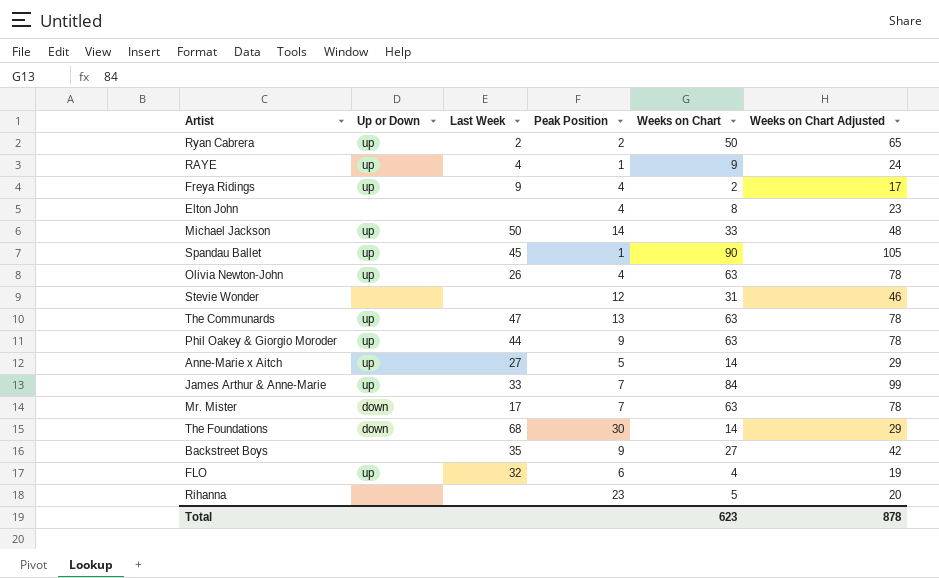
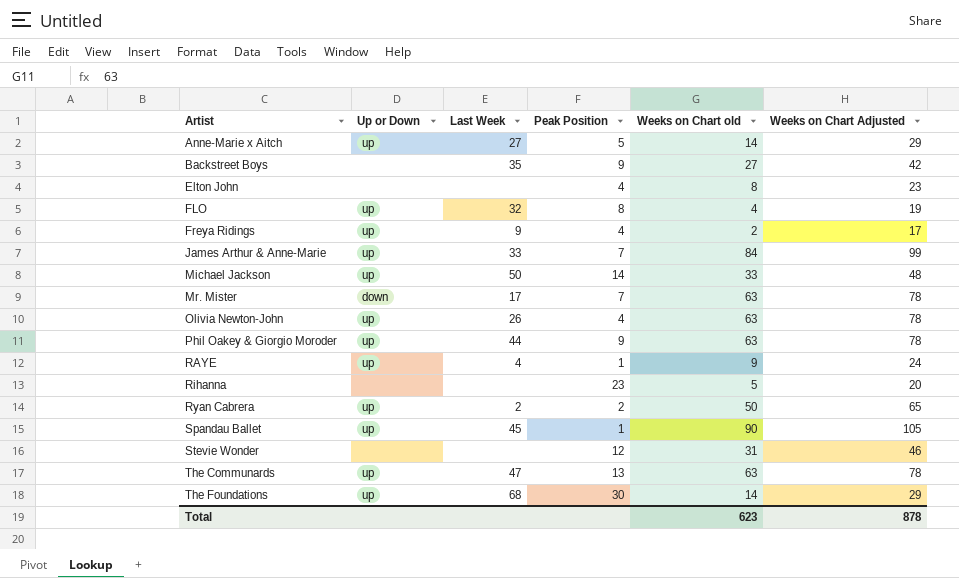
row order: none -> Artist ascending
column name: Weeks on Chart -> Weeks on Chart old
FLO | Peak Position: 6 -> 8
The Foundations | Up or Down: down -> up

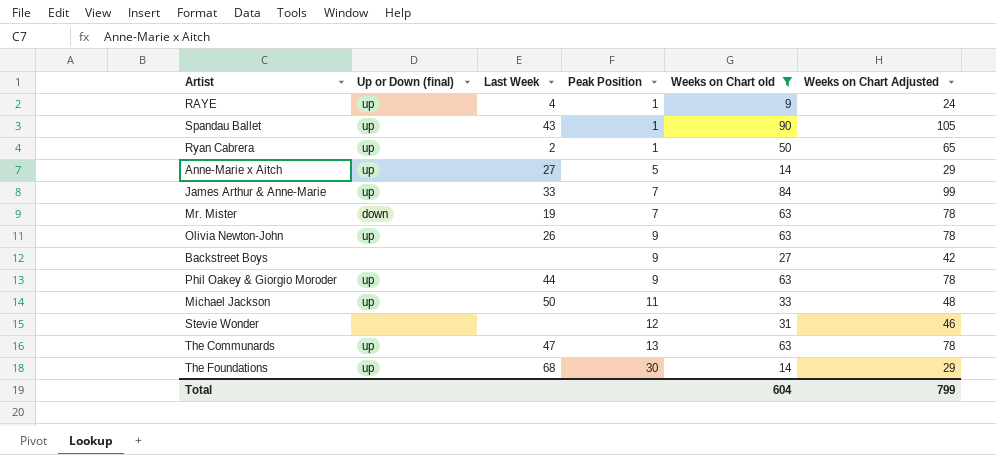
filter: none -> Weeks on Chart old >= 9
row order: Artist ascending -> Peak Position ascending
column name: Up or Down -> Up or Down (final)
Spandau Ballet | Last Week: 45 -> 43
Ryan Cabrera | Peak Position: 2 -> 1
Mr. Mister | Last Week: 17 -> 19
Olivia Newton-John | Peak Position: 4 -> 9
Backstreet Boys | Last Week: 35 -> none
Michael Jackson | Peak Position: 14 -> 11
Total | Weeks on Chart old: 623 -> 604
Total | Weeks on Chart Adjusted: 878 -> 799

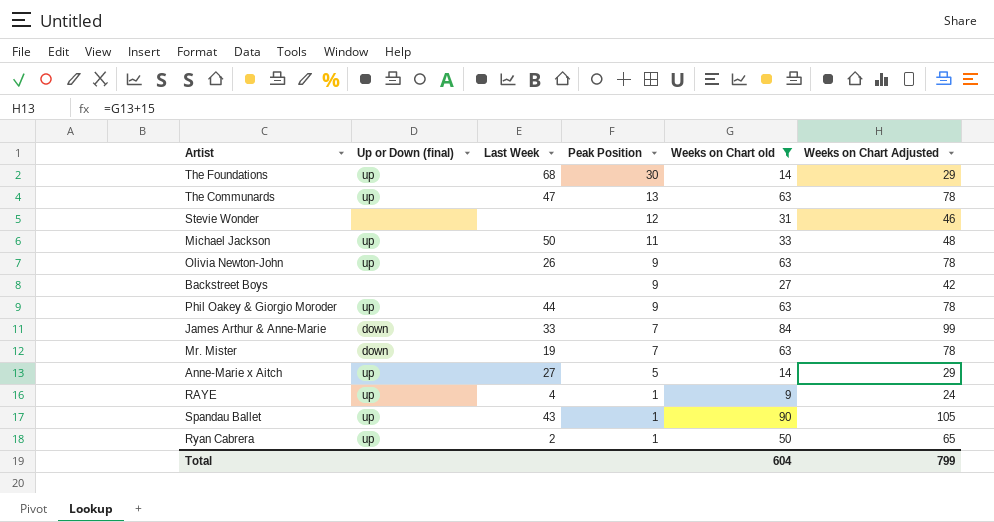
row order: Peak Position ascending -> Peak Position descending
James Arthur & Anne-Marie | Up or Down (final): up -> down

